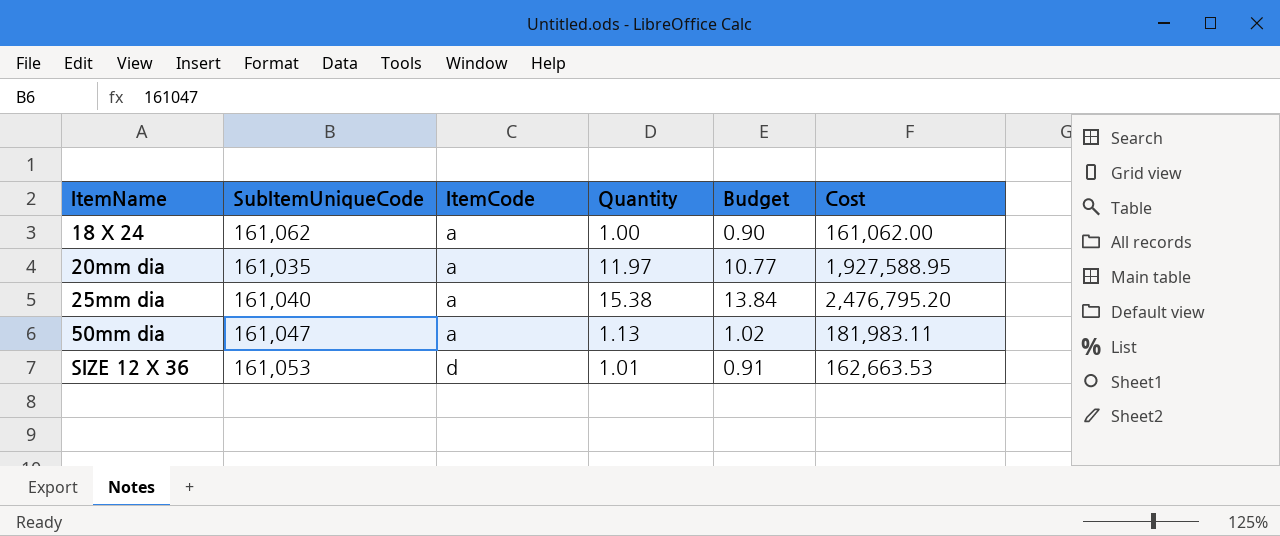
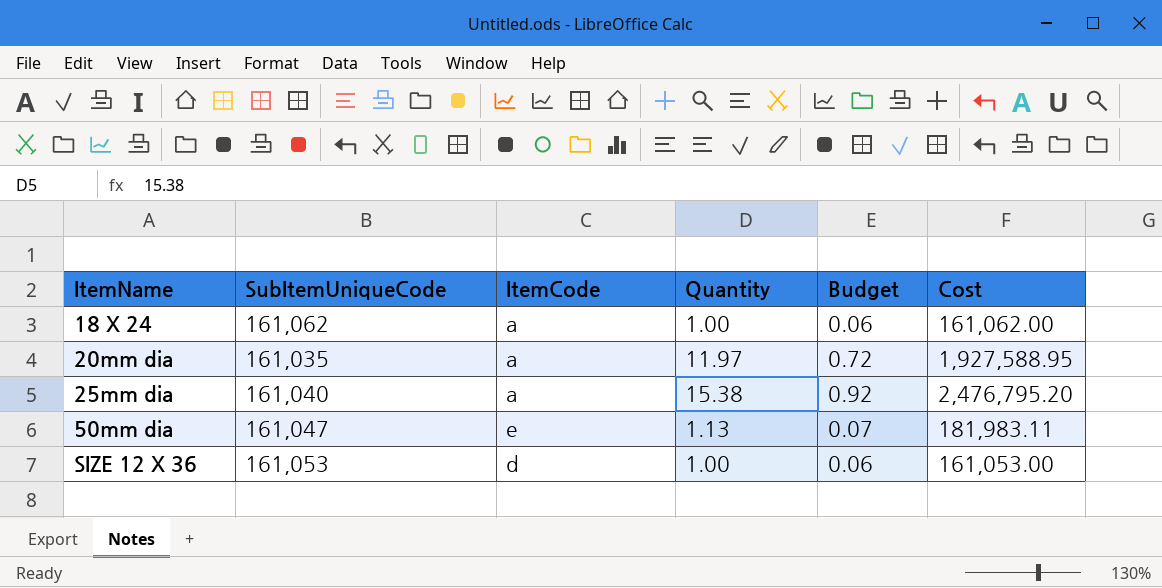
column Budget | formula: [Quantity] * 0.9 -> [Quantity] * 0.06
50mm dia | ItemCode: a -> e
SIZE 12 X 36 | Quantity: 1.01 -> 1.00
SIZE 12 X 36 | Cost: 162,663.53 -> 161,053.00

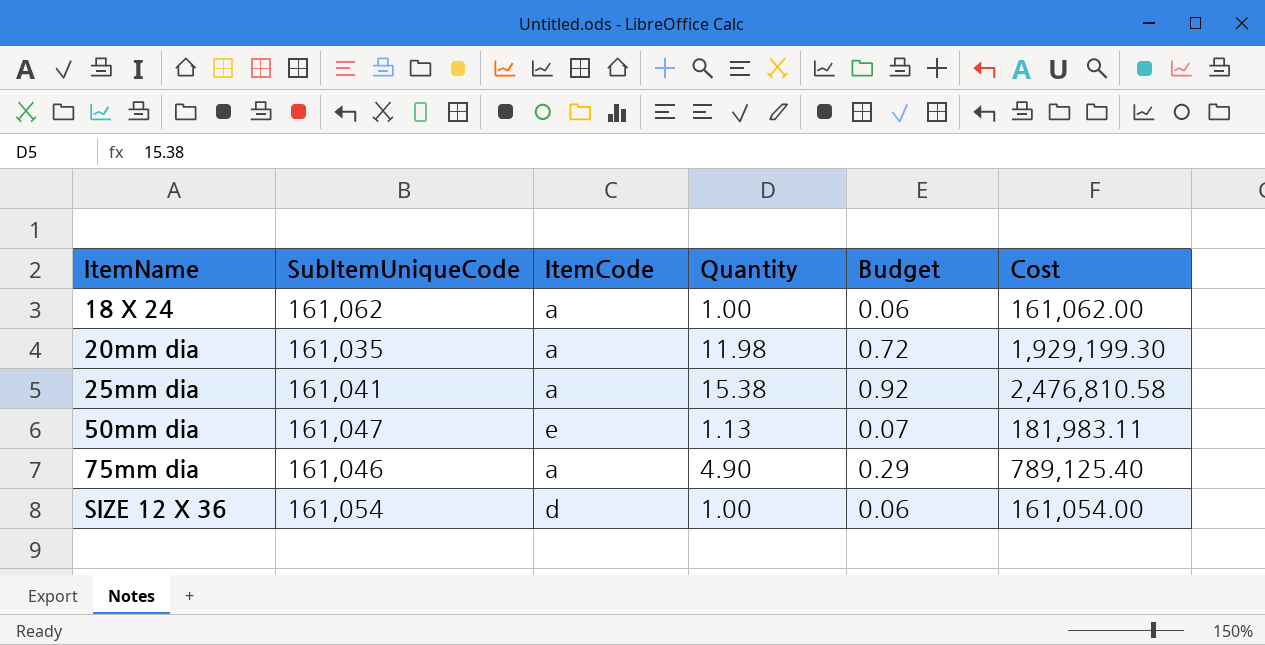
20mm dia | Quantity: 11.97 -> 11.98
20mm dia | Cost: 1,927,588.95 -> 1,929,199.30
25mm dia | SubItemUniqueCode: 161,040 -> 161,041
25mm dia | Cost: 2,476,795.20 -> 2,476,810.58
row 75mm dia: none -> 161,046 | a | 4.90 | 0.29 | 789,125.40
SIZE 12 X 36 | SubItemUniqueCode: 161,053 -> 161,054
SIZE 12 X 36 | Cost: 161,053.00 -> 161,054.00

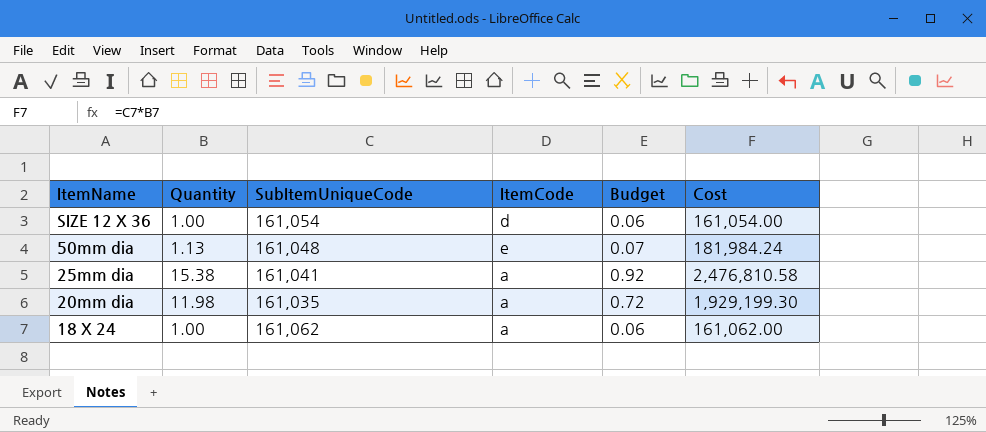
row order: ItemName ascending -> ItemName descending
column Quantity | position: 4 -> 2
row 75mm dia: 161,046 | a | 4.90 | 0.29 | 789,125.40 -> none
50mm dia | SubItemUniqueCode: 161,047 -> 161,048
50mm dia | Cost: 181,983.11 -> 181,984.24

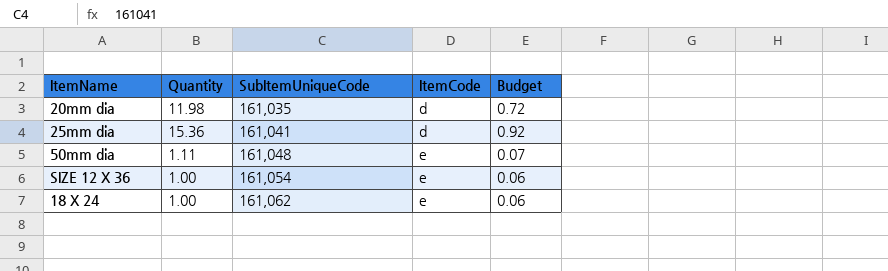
row order: ItemName descending -> SubItemUniqueCode ascending
column Cost | formula: [Quantity] * [SubItemUniqueCode] -> none
20mm dia | ItemCode: a -> d
25mm dia | Quantity: 15.38 -> 15.36
25mm dia | ItemCode: a -> d
50mm dia | Quantity: 1.13 -> 1.11
SIZE 12 X 36 | ItemCode: d -> e
18 X 24 | ItemCode: a -> e

